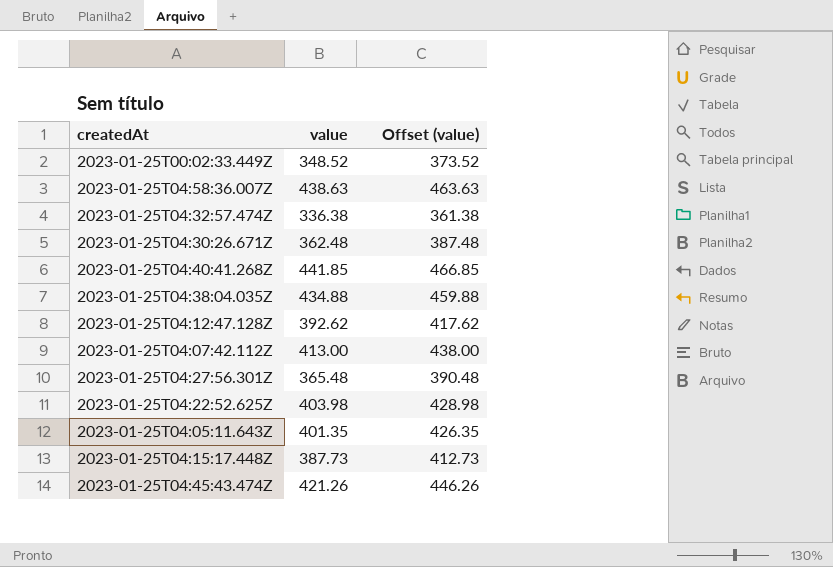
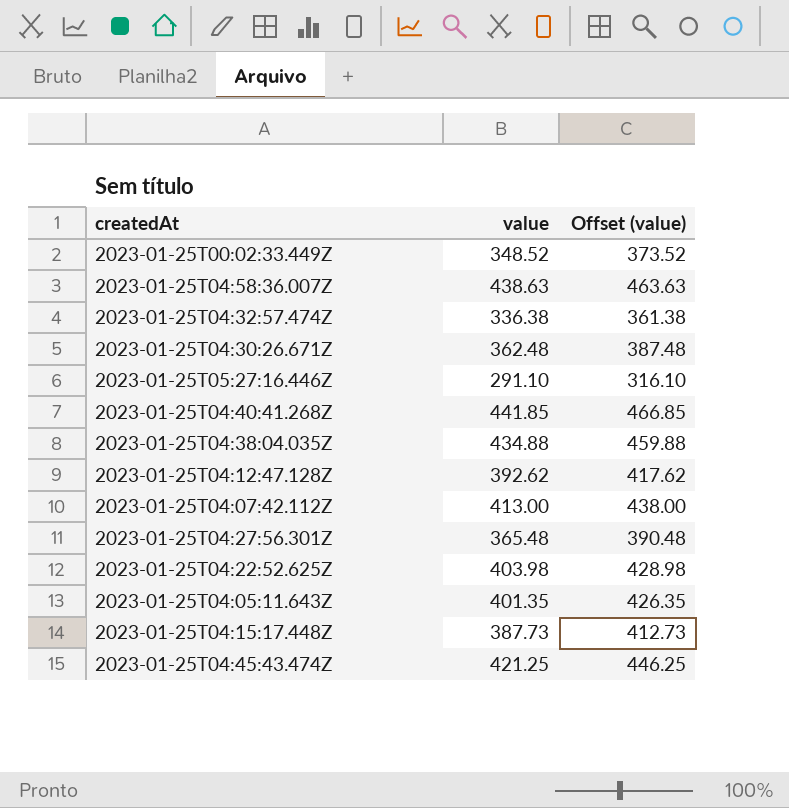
row 2023-01-25T05:27:16.446Z: none -> 291.10 | 316.10
2023-01-25T04:45:43.474Z | value: 421.26 -> 421.25
2023-01-25T04:45:43.474Z | Offset (value): 446.26 -> 446.25

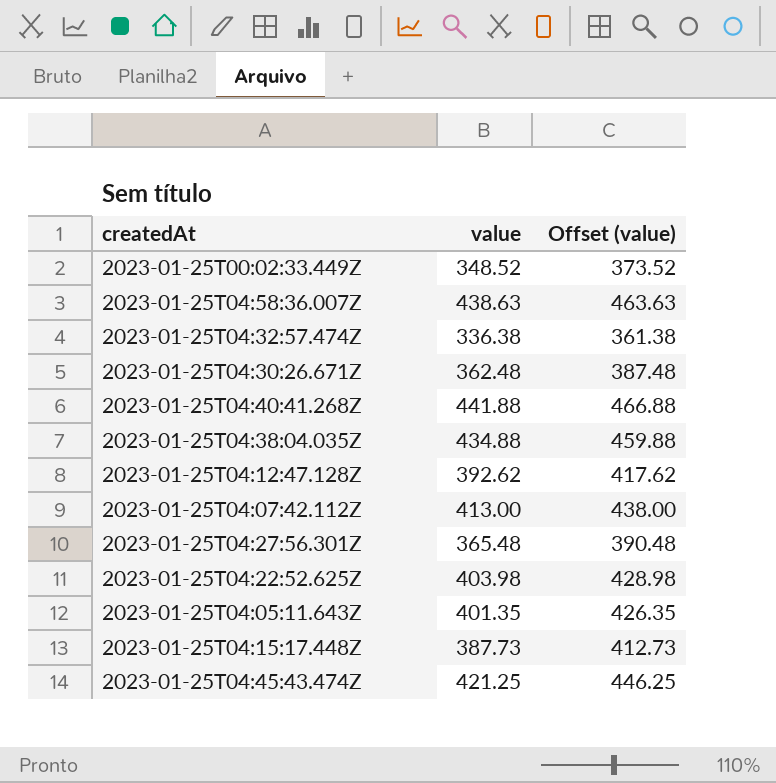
row 2023-01-25T05:27:16.446Z: 291.10 | 316.10 -> none
2023-01-25T04:40:41.268Z | value: 441.85 -> 441.88
2023-01-25T04:40:41.268Z | Offset (value): 466.85 -> 466.88

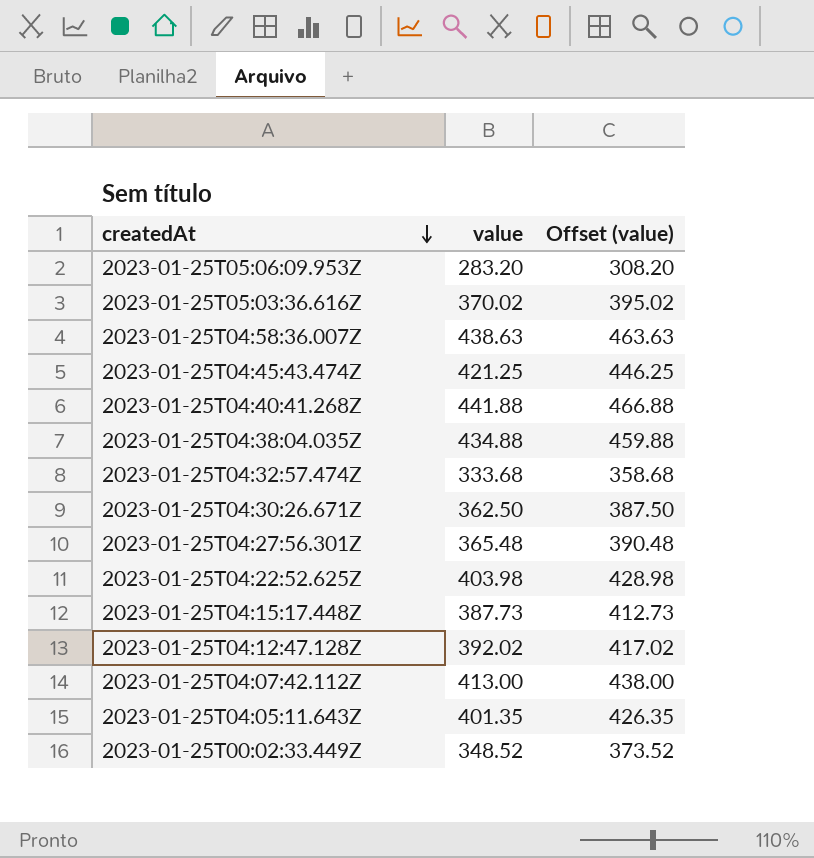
row order: none -> createdAt descending
row 2023-01-25T05:06:09.953Z: none -> 283.20 | 308.20
row 2023-01-25T05:03:36.616Z: none -> 370.02 | 395.02
2023-01-25T04:32:57.474Z | value: 336.38 -> 333.68
2023-01-25T04:32:57.474Z | Offset (value): 361.38 -> 358.68
2023-01-25T04:30:26.671Z | value: 362.48 -> 362.50
2023-01-25T04:30:26.671Z | Offset (value): 387.48 -> 387.50
2023-01-25T04:12:47.128Z | value: 392.62 -> 392.02
2023-01-25T04:12:47.128Z | Offset (value): 417.62 -> 417.02

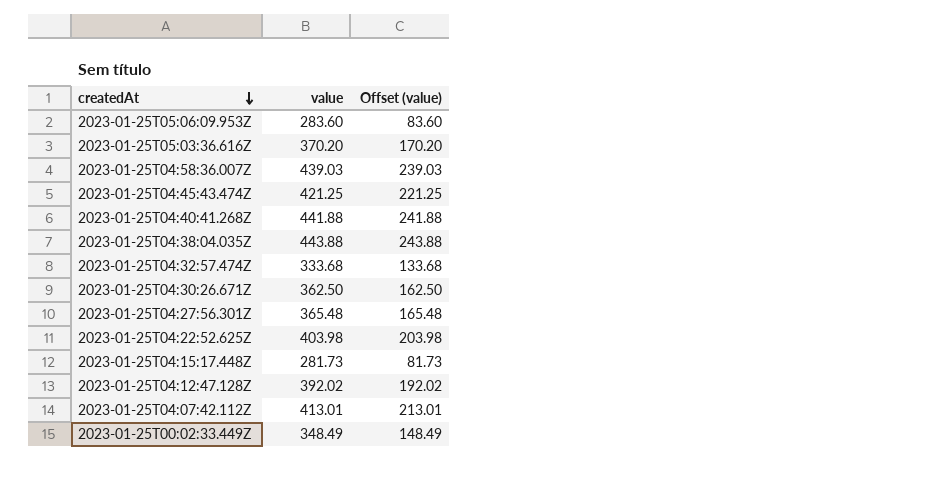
column Offset (value) | formula: [value] + 25 -> [value] - 200
row 2023-01-25T04:05:11.643Z: 401.35 | 426.35 -> none
2023-01-25T05:06:09.953Z | value: 283.20 -> 283.60
2023-01-25T05:03:36.616Z | value: 370.02 -> 370.20
2023-01-25T04:58:36.007Z | value: 438.63 -> 439.03
2023-01-25T04:38:04.035Z | value: 434.88 -> 443.88
2023-01-25T04:15:17.448Z | value: 387.73 -> 281.73
2023-01-25T04:07:42.112Z | value: 413.00 -> 413.01
2023-01-25T00:02:33.449Z | value: 348.52 -> 348.49

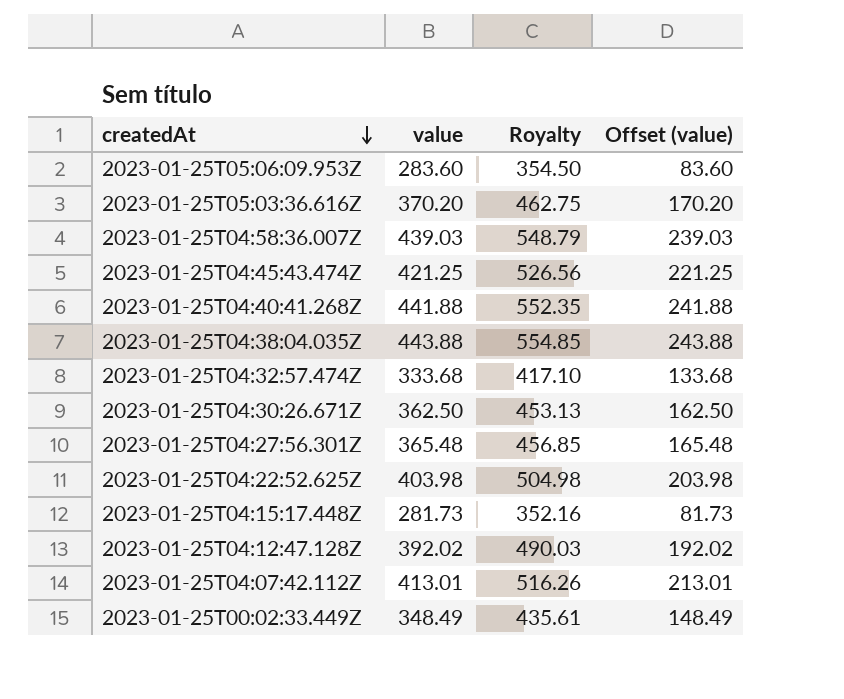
column Royalty | formula: none -> [value] * 1.25

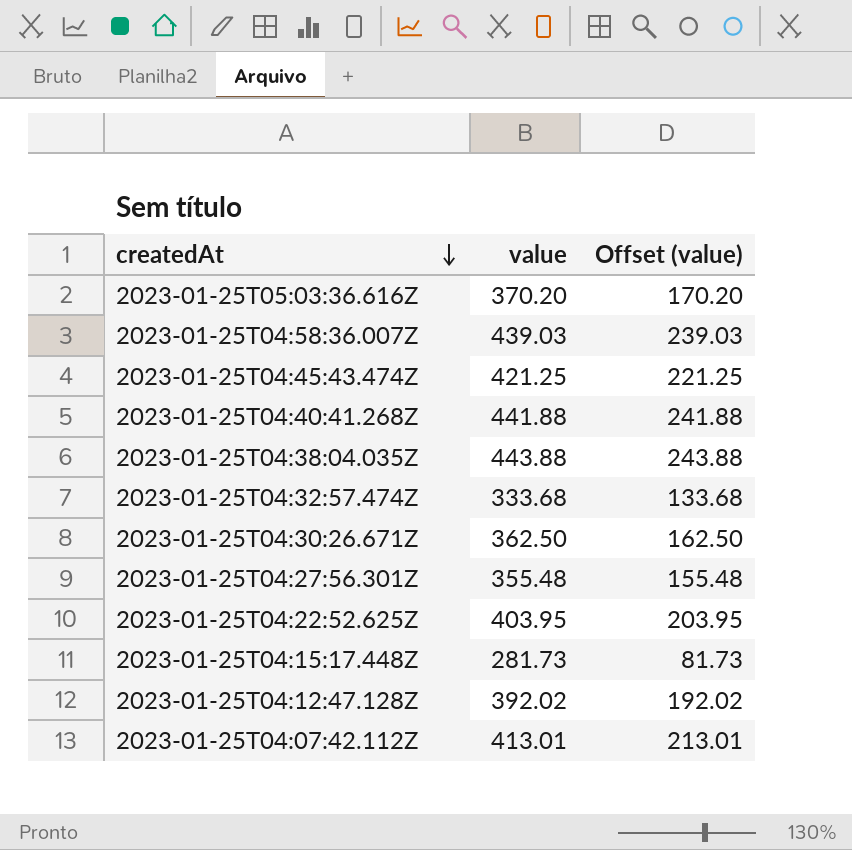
column Royalty | formula: [value] * 1.25 -> none
row 2023-01-25T05:06:09.953Z: 283.60 | 354.50 | 83.60 -> none
row 2023-01-25T00:02:33.449Z: 348.49 | 435.61 | 148.49 -> none
2023-01-25T04:27:56.301Z | value: 365.48 -> 355.48
2023-01-25T04:27:56.301Z | Offset (value): 165.48 -> 155.48
2023-01-25T04:22:52.625Z | value: 403.98 -> 403.95
2023-01-25T04:22:52.625Z | Offset (value): 203.98 -> 203.95

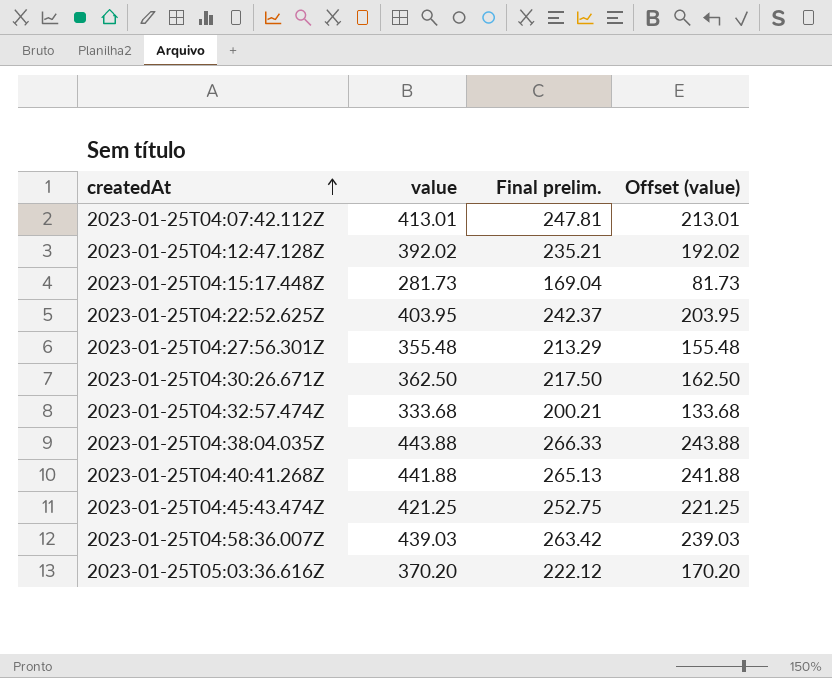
row order: createdAt descending -> createdAt ascending
column Final prelim. | formula: none -> [value] * 0.6

